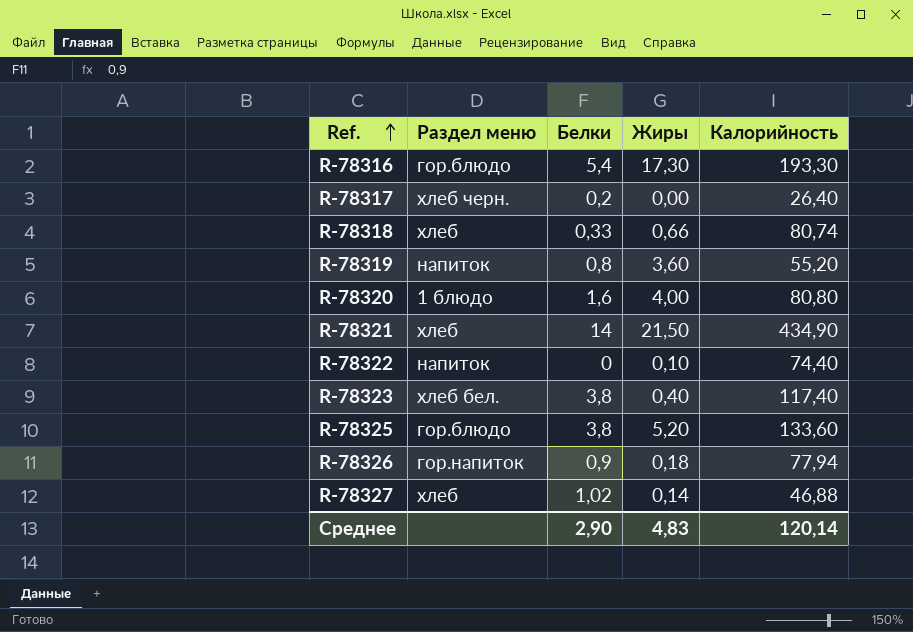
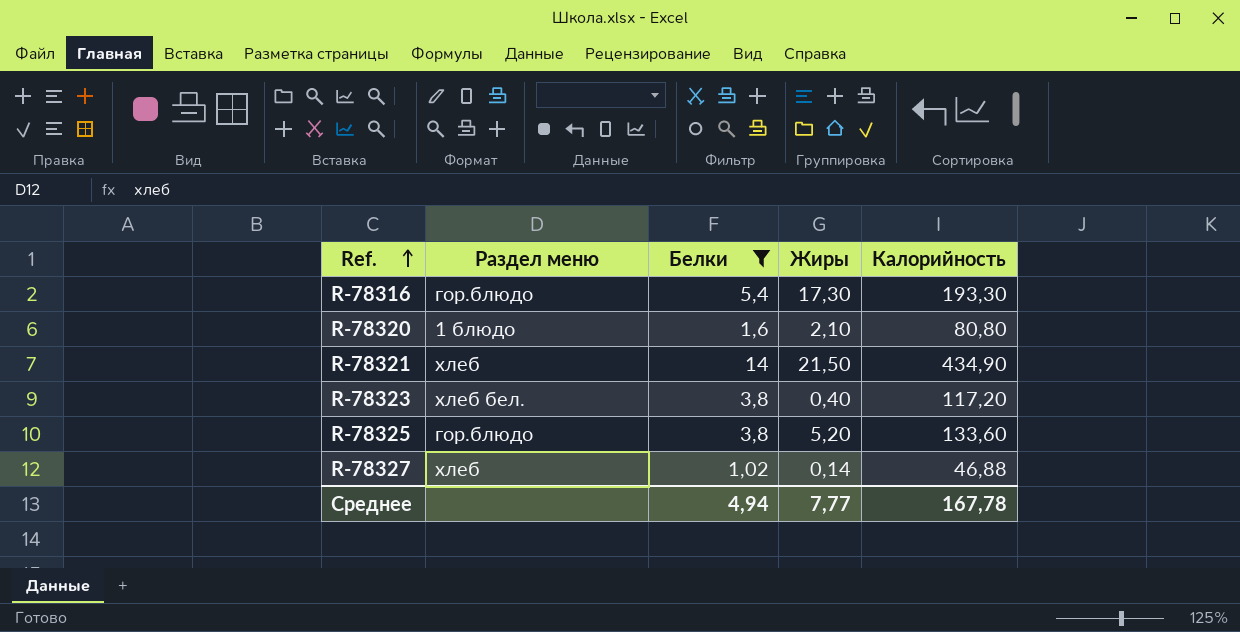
filter: none -> Белки >= 1,02
R-78320 | Жиры: 4,00 -> 2,10
R-78323 | Калорийность: 117,40 -> 117,20
Среднее | Белки: 2,90 -> 4,94
Среднее | Жиры: 4,83 -> 7,77
Среднее | Калорийность: 120,14 -> 167,78

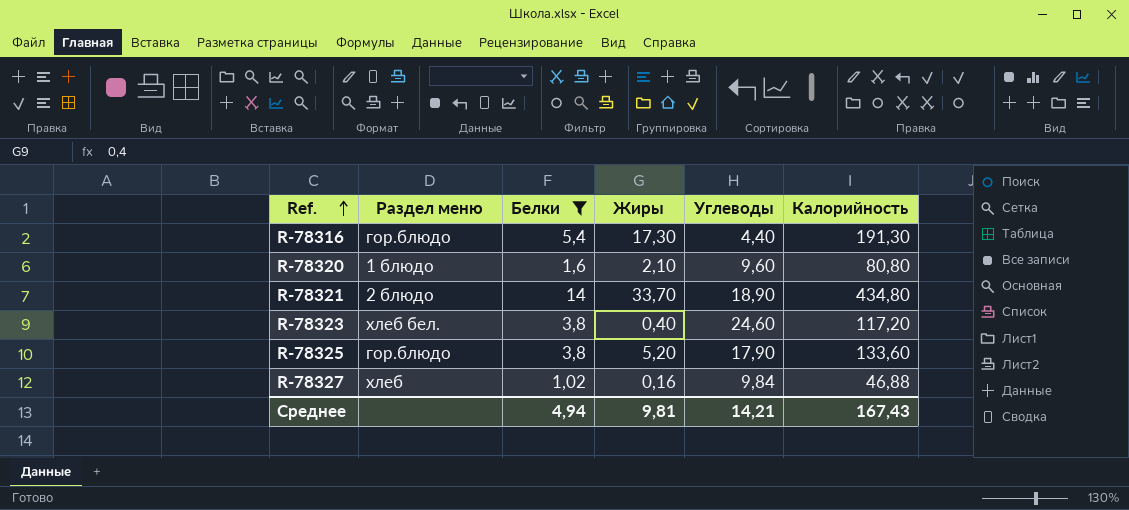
column Углеводы | position: none -> 5
R-78316 | Калорийность: 193,30 -> 191,30
R-78321 | Раздел меню: хлеб -> 2 блюдо
R-78321 | Жиры: 21,50 -> 33,70
R-78321 | Калорийность: 434,90 -> 434,80
R-78327 | Жиры: 0,14 -> 0,16
Среднее | Жиры: 7,77 -> 9,81
Среднее | Калорийность: 167,78 -> 167,43

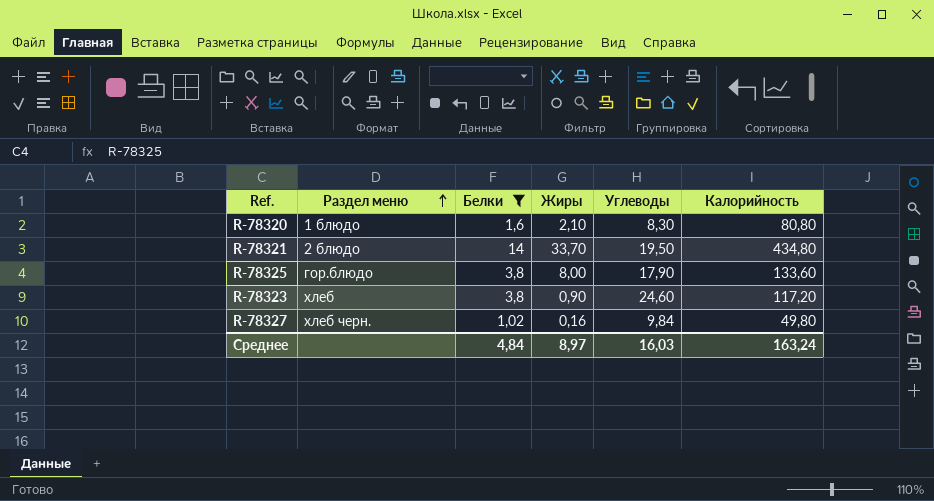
row order: Ref. ascending -> Раздел меню ascending
row R-78316: гор.блюдо | 5,4 | 17,30 | 4,40 | 191,30 -> none
R-78320 | Углеводы: 9,60 -> 8,30
R-78321 | Углеводы: 18,90 -> 19,50
R-78325 | Жиры: 5,20 -> 8,00
R-78323 | Раздел меню: хлеб бел. -> хлеб
R-78323 | Жиры: 0,40 -> 0,90
R-78327 | Раздел меню: хлеб -> хлеб черн.
R-78327 | Калорийность: 46,88 -> 49,80
Среднее | Белки: 4,94 -> 4,84
Среднее | Жиры: 9,81 -> 8,97
Среднее | Углеводы: 14,21 -> 16,03
Среднее | Калорийность: 167,43 -> 163,24

